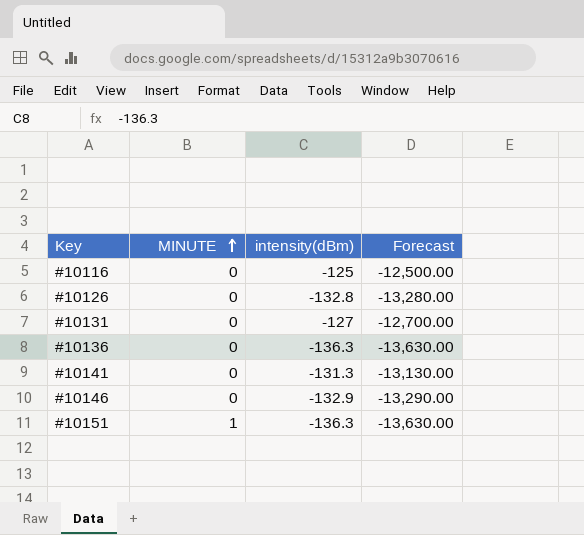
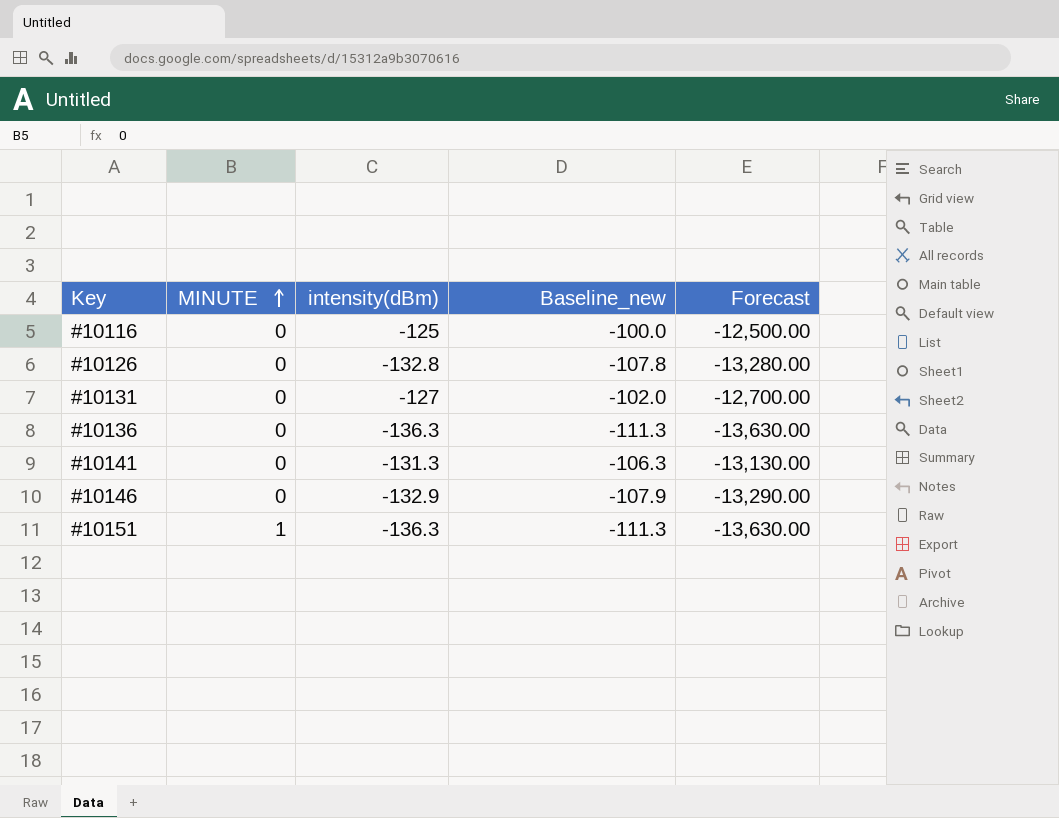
column Baseline_new | formula: none -> [intensity(dBm)] + 25

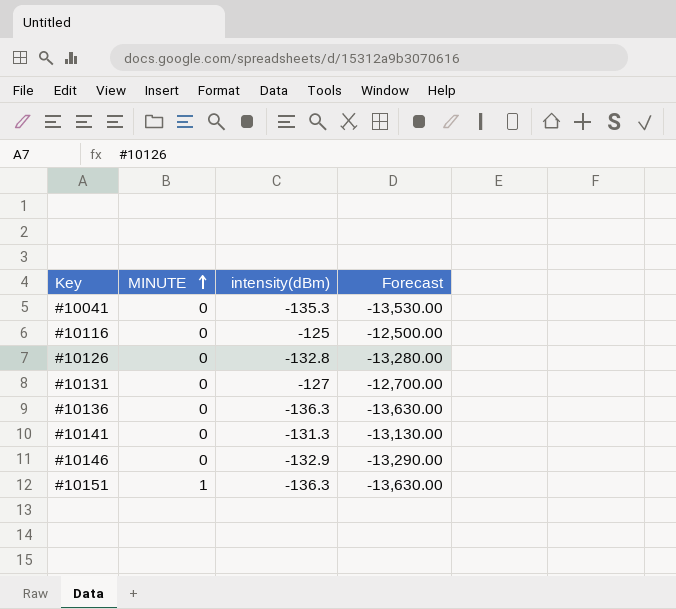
column Baseline_new | formula: [intensity(dBm)] + 25 -> none
row #10041: none -> 0 | -135.3 | -13,530.00

